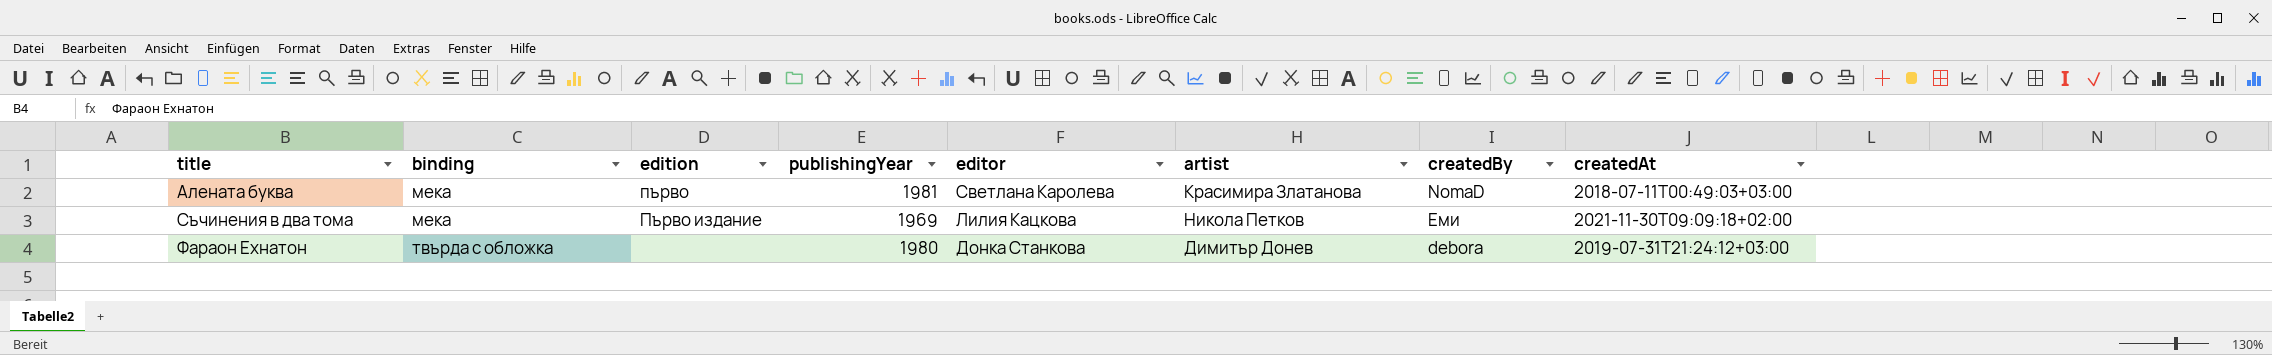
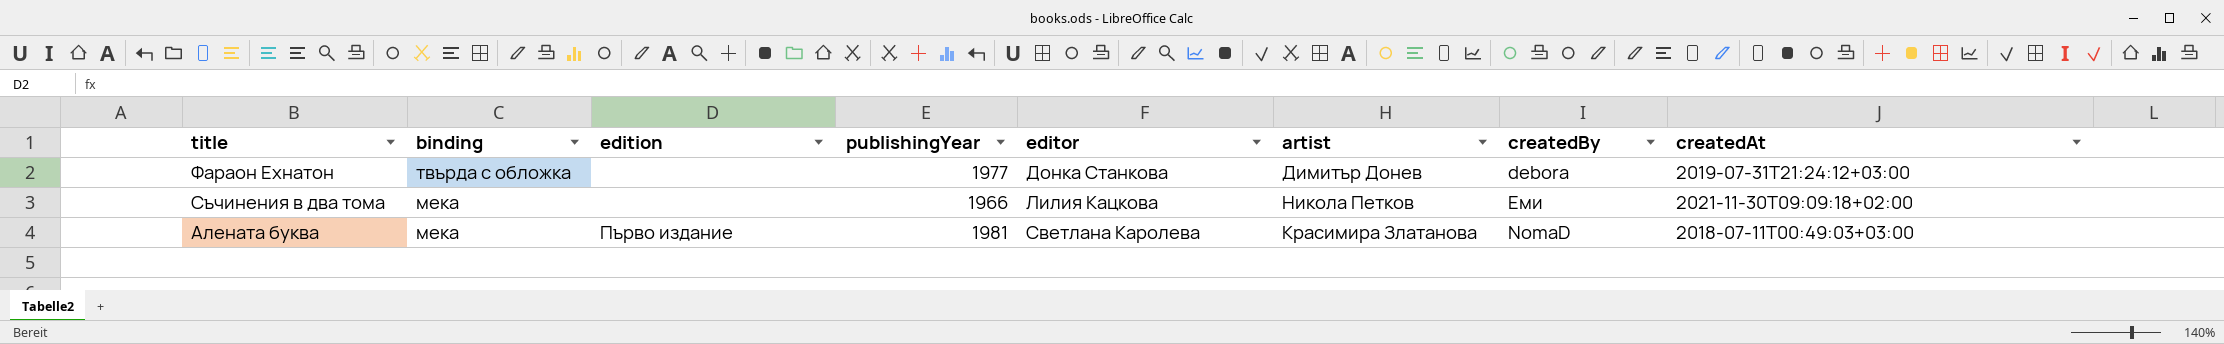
row order: title ascending -> title descending
Фараон Ехнатон | publishingYear: 1980 -> 1977
Съчинения в два тома | edition: Първо издание -> none
Съчинения в два тома | publishingYear: 1969 -> 1966
Алената буква | edition: първо -> Първо издание

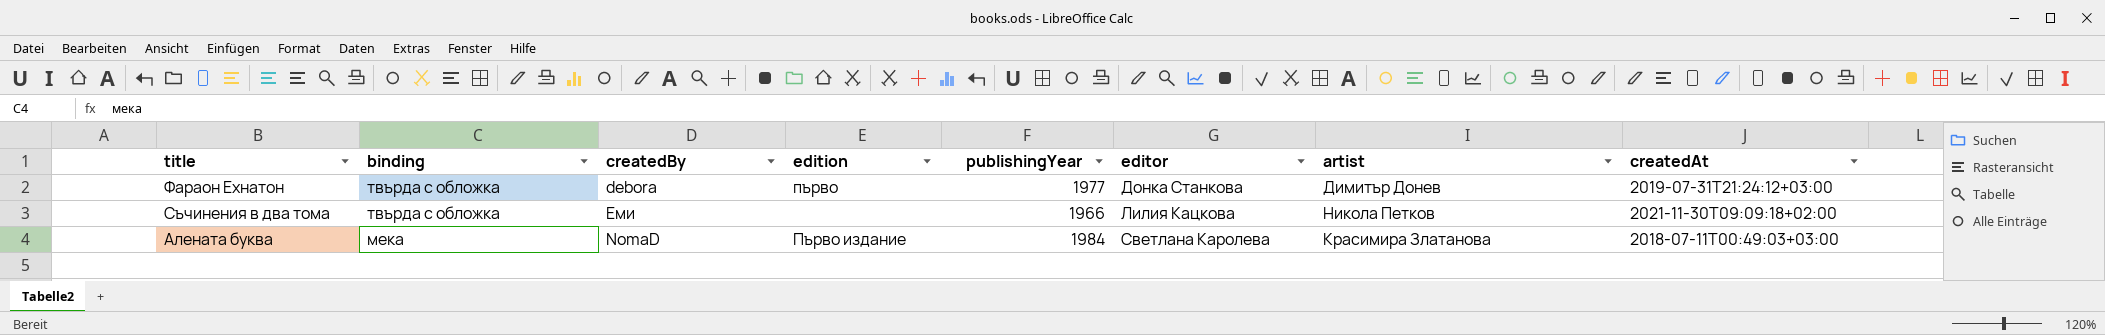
column createdBy | position: 7 -> 3
Фараон Ехнатон | edition: none -> първо
Съчинения в два тома | binding: мека -> твърда с обложка
Алената буква | publishingYear: 1981 -> 1984

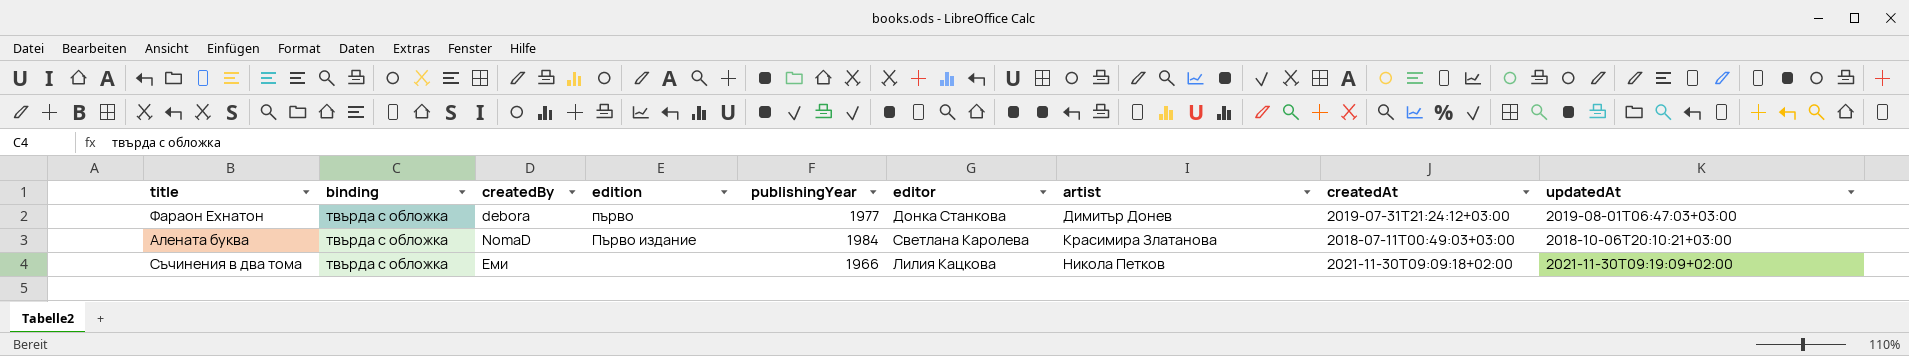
row order: title descending -> createdBy ascending
column updatedAt | position: none -> 9
Алената буква | binding: мека -> твърда с обложка

